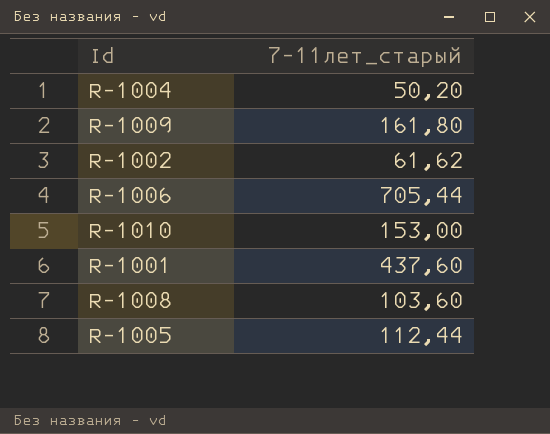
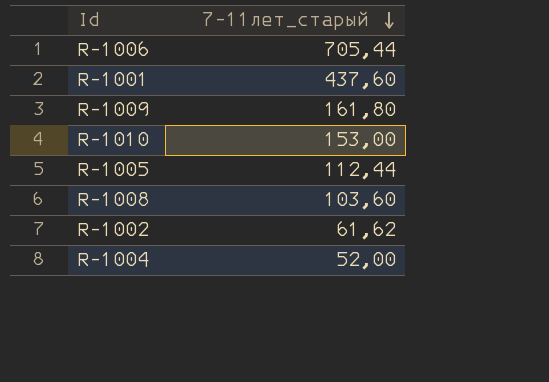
row order: none -> 7-11лет_старый descending
R-1004 | 7-11лет_старый: 50,20 -> 52,00

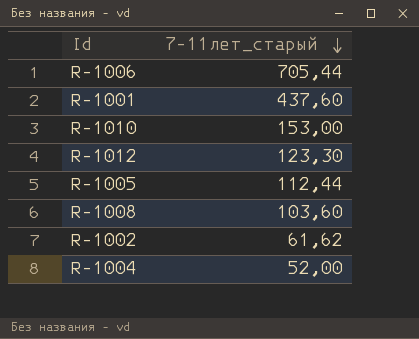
row R-1009: 161,80 -> none
row R-1012: none -> 123,30

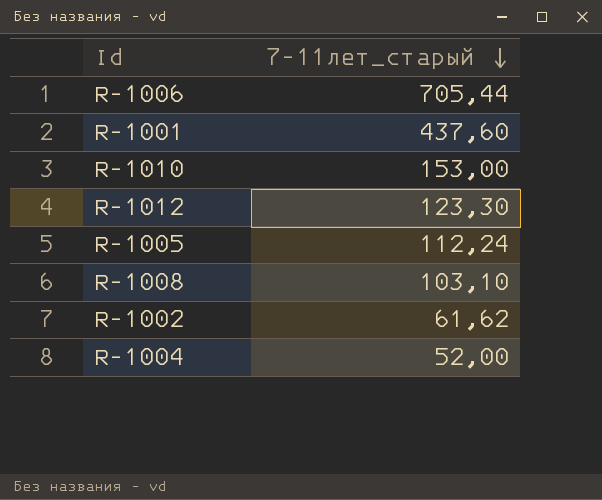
R-1005 | 7-11лет_старый: 112,44 -> 112,24
R-1008 | 7-11лет_старый: 103,60 -> 103,10

